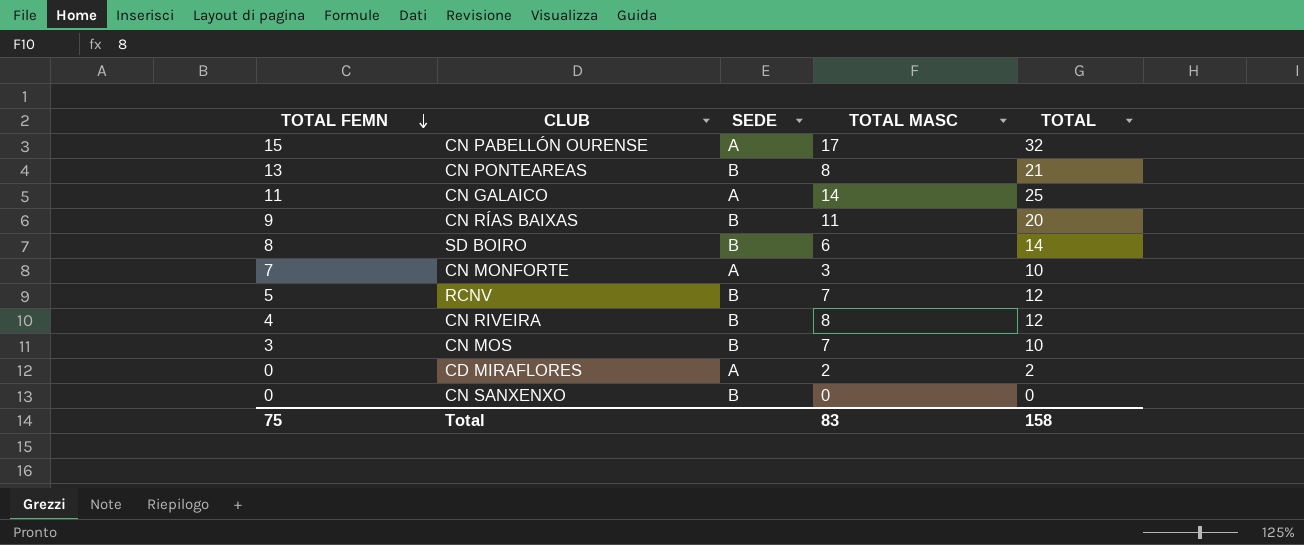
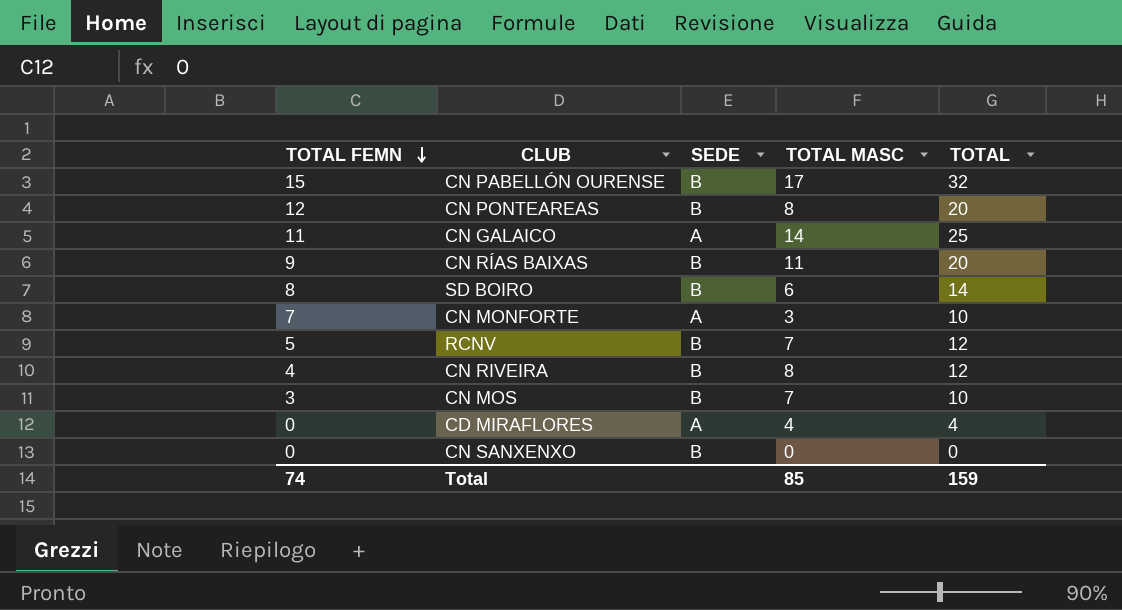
CN PABELLÓN OURENSE | SEDE: A -> B
CN PONTEAREAS | TOTAL FEMN: 13 -> 12
CN PONTEAREAS | TOTAL: 21 -> 20
CD MIRAFLORES | TOTAL MASC: 2 -> 4
CD MIRAFLORES | TOTAL: 2 -> 4
Total | TOTAL FEMN: 75 -> 74
Total | TOTAL MASC: 83 -> 85
Total | TOTAL: 158 -> 159

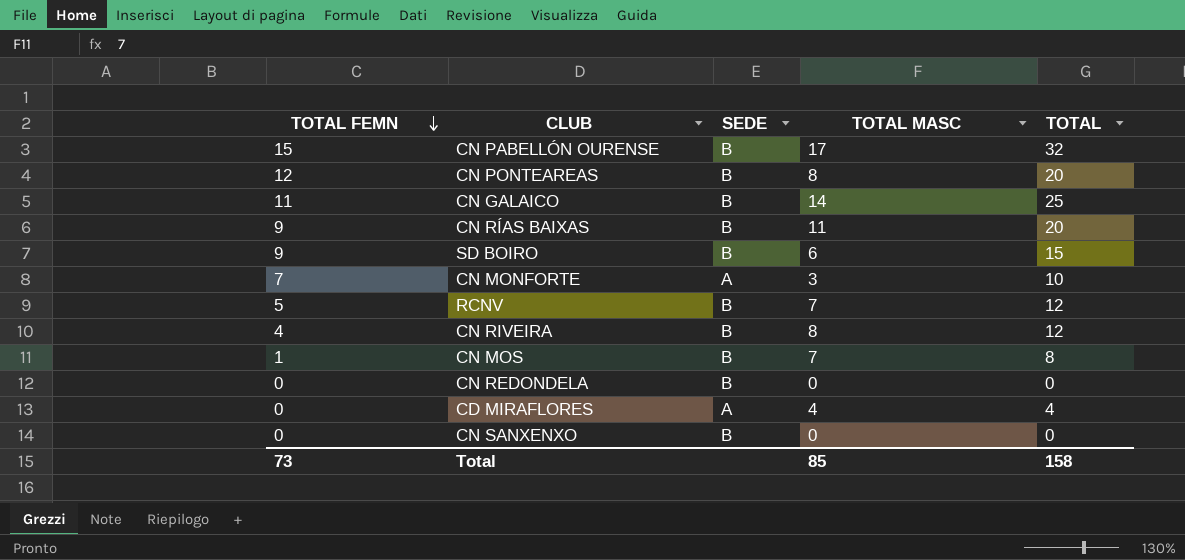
CN GALAICO | SEDE: A -> B
SD BOIRO | TOTAL FEMN: 8 -> 9
SD BOIRO | TOTAL: 14 -> 15
CN MOS | TOTAL FEMN: 3 -> 1
CN MOS | TOTAL: 10 -> 8
row CN REDONDELA: none -> 0 | B | 0 | 0
Total | TOTAL FEMN: 74 -> 73
Total | TOTAL: 159 -> 158

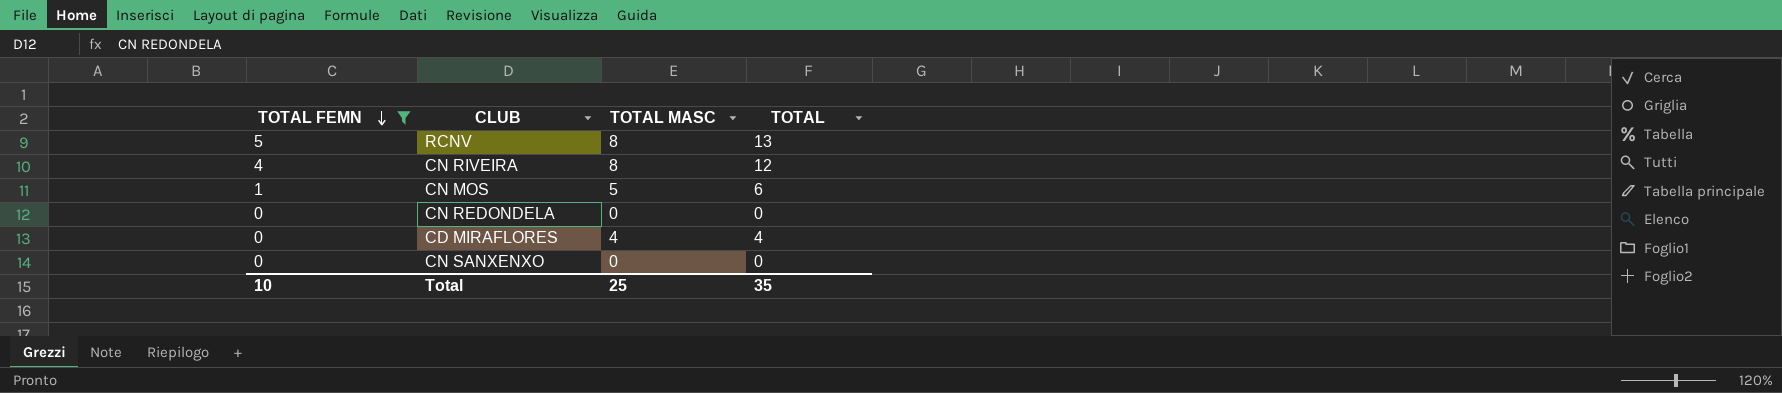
filter: none -> TOTAL FEMN <= 5
column SEDE | position: 3 -> none
RCNV | TOTAL MASC: 7 -> 8
RCNV | TOTAL: 12 -> 13
CN MOS | TOTAL MASC: 7 -> 5
CN MOS | TOTAL: 8 -> 6
Total | TOTAL FEMN: 73 -> 10
Total | TOTAL MASC: 85 -> 25
Total | TOTAL: 158 -> 35

